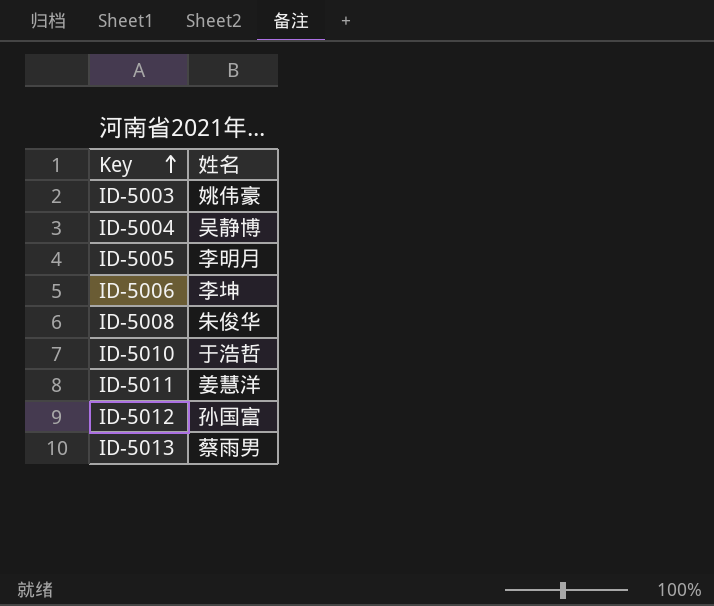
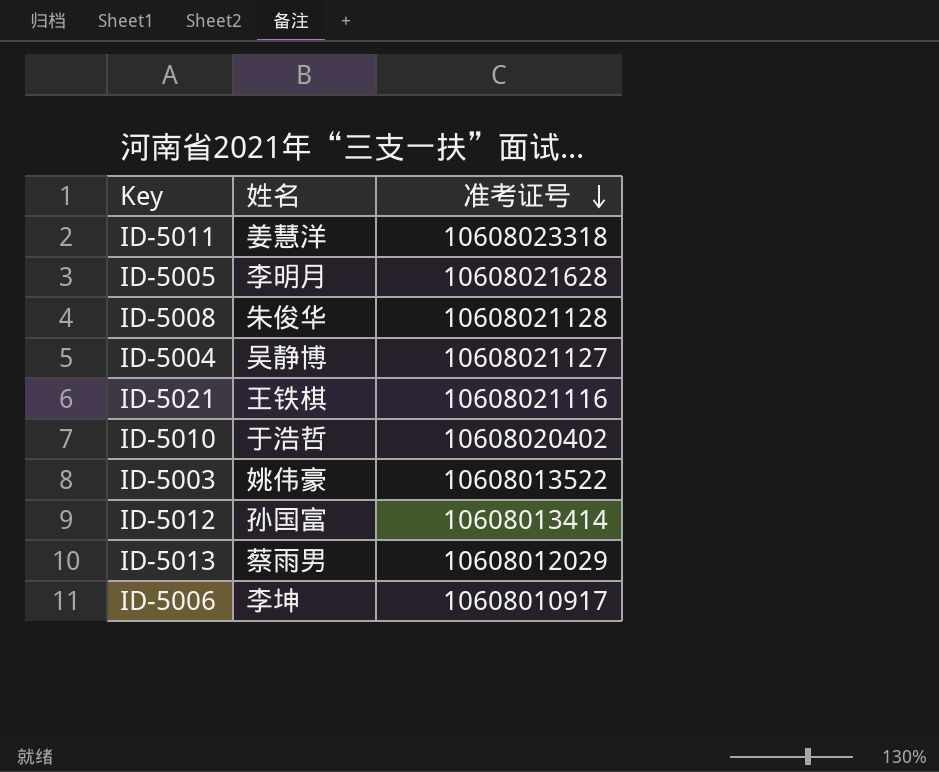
row order: Key ascending -> 准考证号 descending
column 准考证号 | position: none -> 3
row ID-5021: none -> 王铁棋 | 10608021116

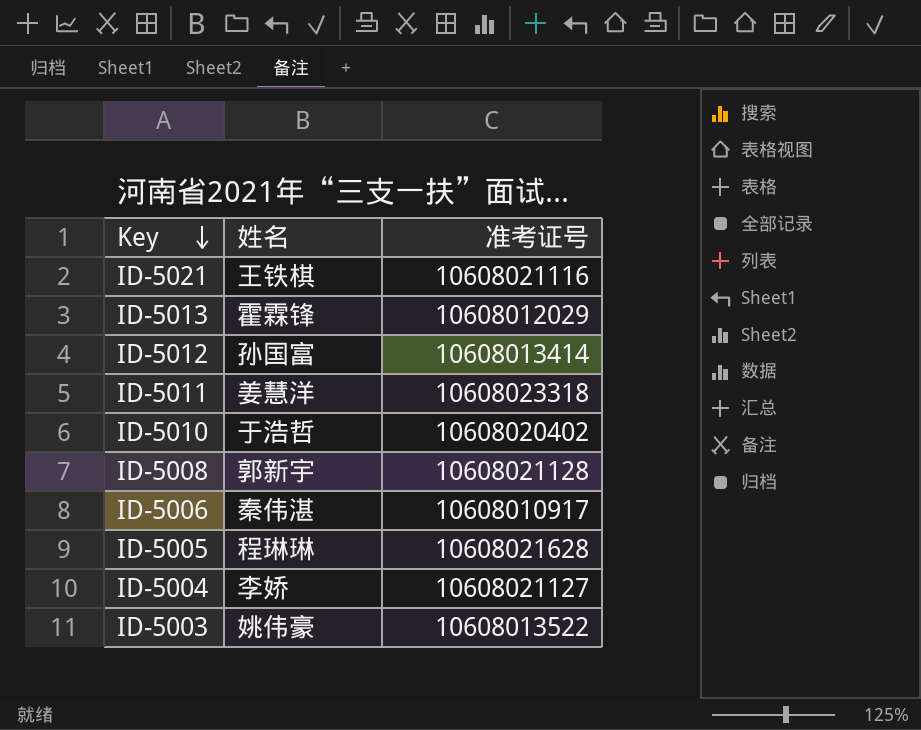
row order: 准考证号 descending -> Key descending
ID-5013 | 姓名: 蔡雨男 -> 霍霖锋
ID-5008 | 姓名: 朱俊华 -> 郭新宇
ID-5006 | 姓名: 李坤 -> 秦伟湛
ID-5005 | 姓名: 李明月 -> 程琳琳
ID-5004 | 姓名: 吴静博 -> 李娇

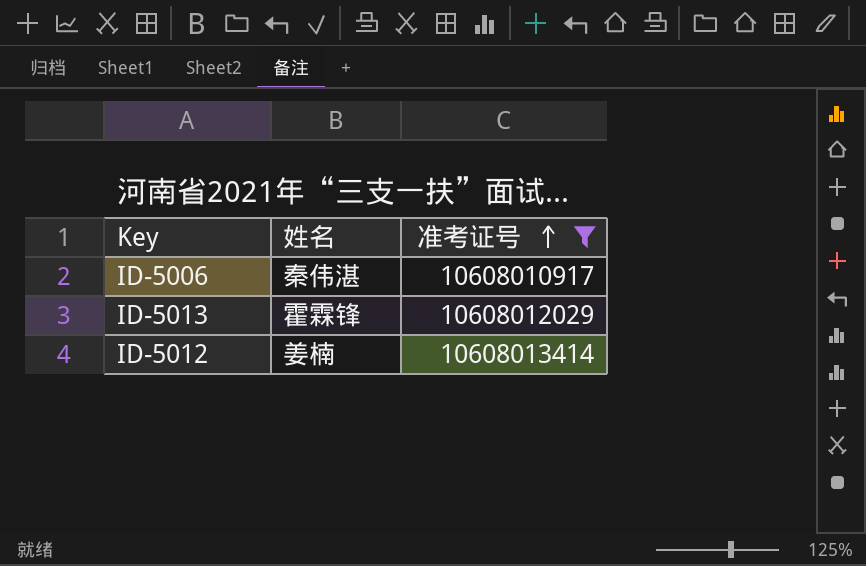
filter: none -> 准考证号 <= 10608013414
row order: Key descending -> 准考证号 ascending
ID-5012 | 姓名: 孙国富 -> 姜楠

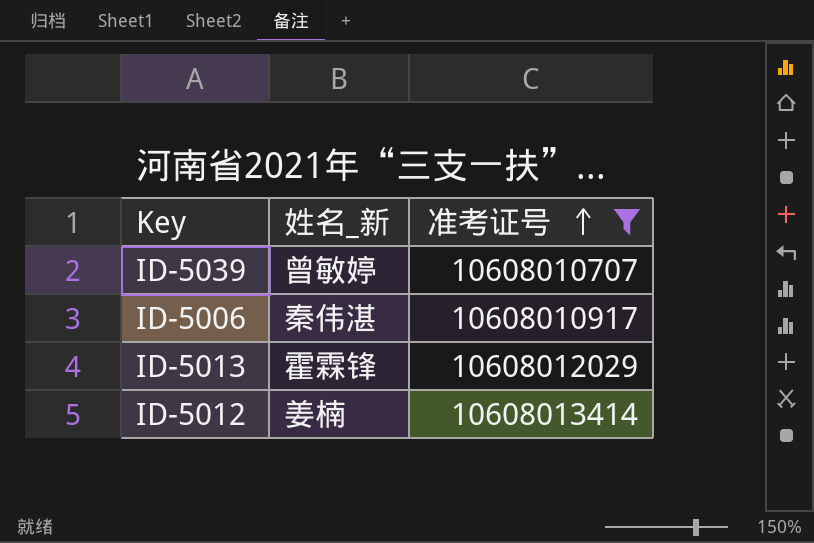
column name: 姓名 -> 姓名_新
row ID-5039: none -> 曾敏婷 | 10608010707

